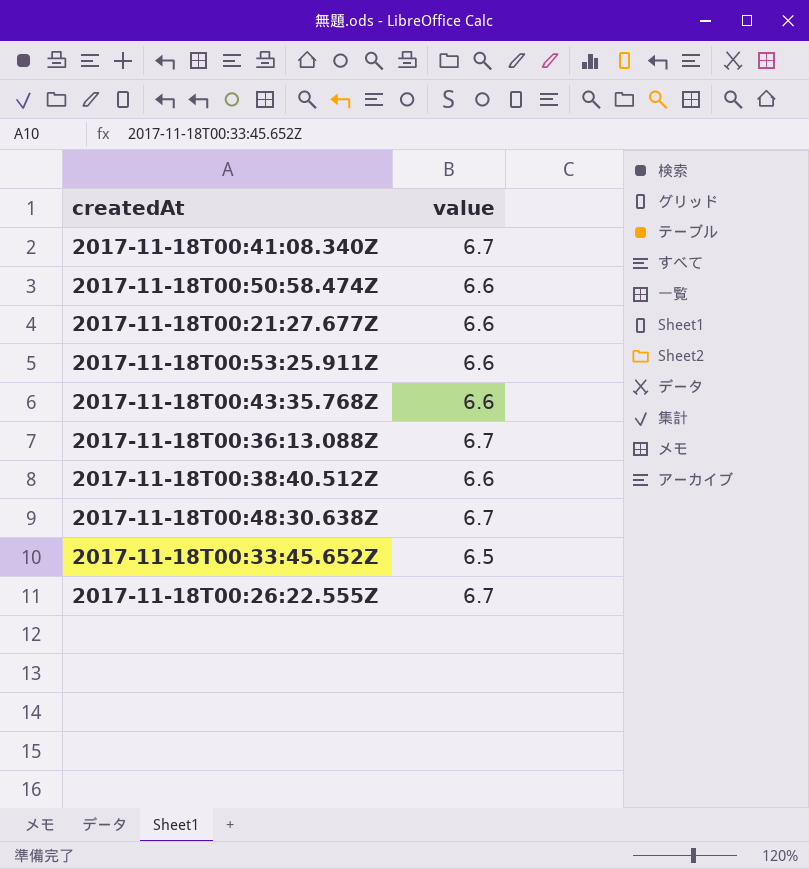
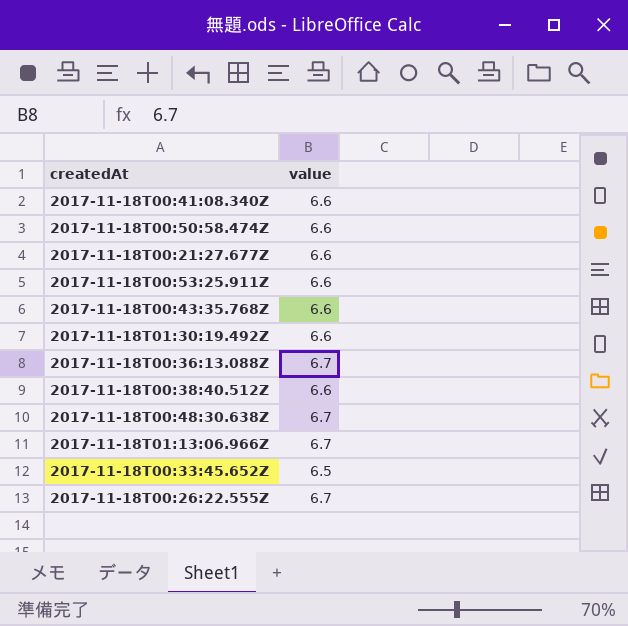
2017-11-18T00:41:08.340Z | value: 6.7 -> 6.6
row 2017-11-18T01:30:19.492Z: none -> 6.6
row 2017-11-18T01:13:06.966Z: none -> 6.7

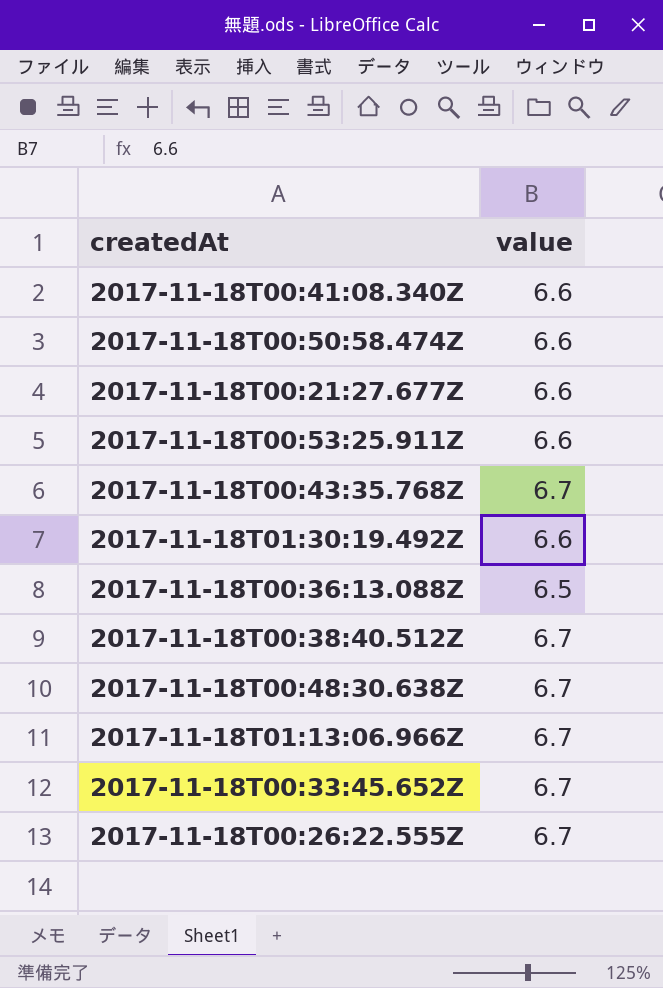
2017-11-18T00:43:35.768Z | value: 6.6 -> 6.7
2017-11-18T00:36:13.088Z | value: 6.7 -> 6.5
2017-11-18T00:38:40.512Z | value: 6.6 -> 6.7
2017-11-18T00:33:45.652Z | value: 6.5 -> 6.7

